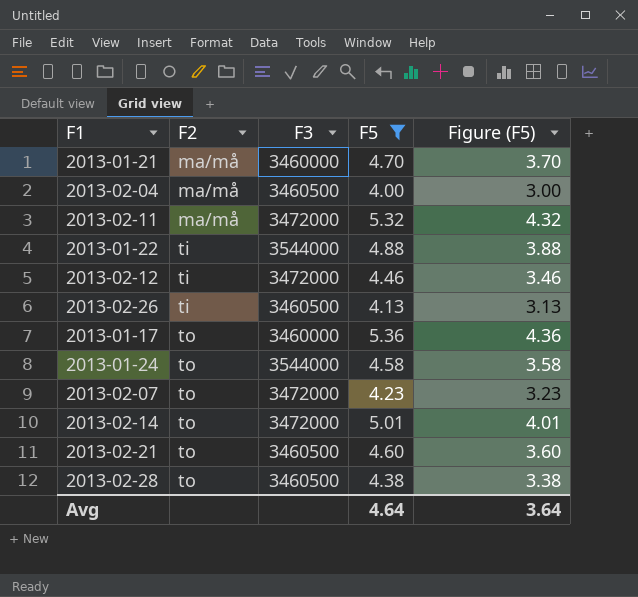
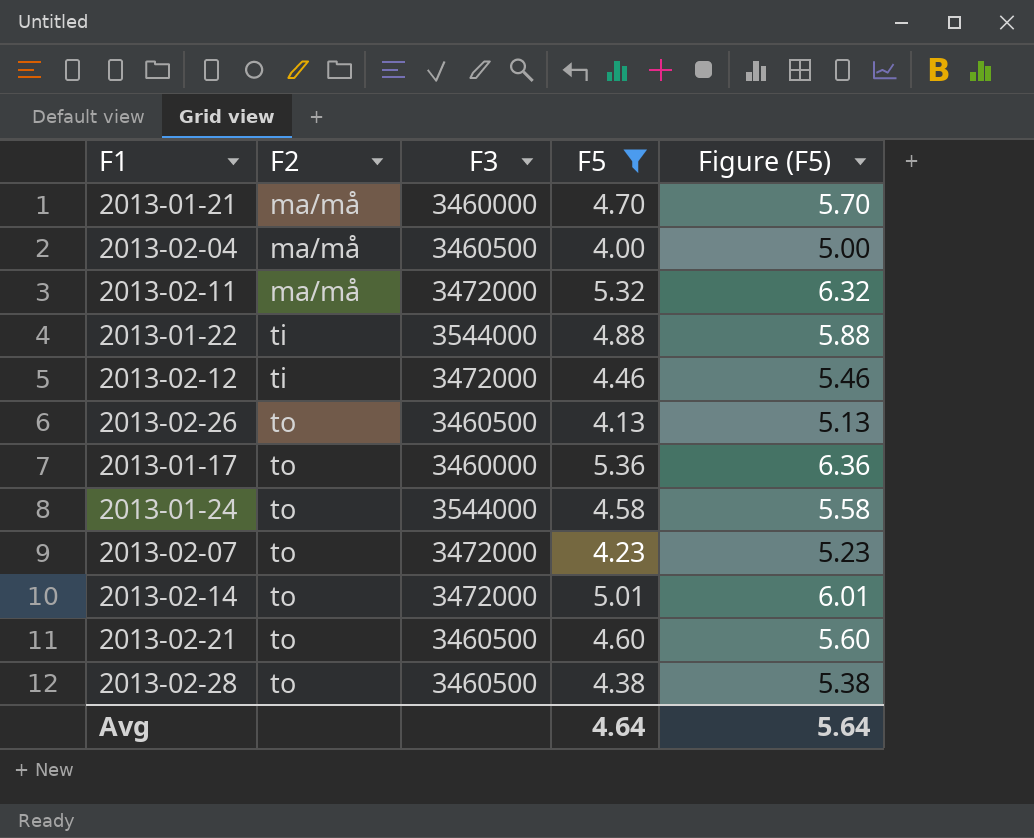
column Figure (F5) | formula: [F5] - 1 -> [F5] + 1
2013-02-26 | F2: ti -> to
Avg | Figure (F5): 3.64 -> 5.64

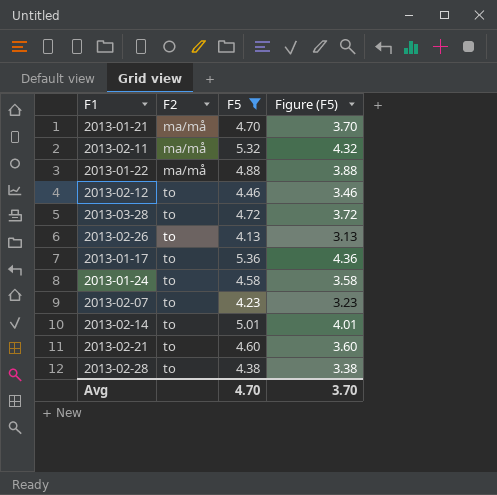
column F3 | position: 3 -> none
column Figure (F5) | formula: [F5] + 1 -> [F5] - 1
row 2013-02-04: ma/må | 3460500 | 4.00 | 5.00 -> none
2013-01-22 | F2: ti -> ma/må
2013-02-12 | F2: ti -> to
row 2013-03-28: none -> to | 4.72 | 3.72
Avg | F5: 4.64 -> 4.70
Avg | Figure (F5): 5.64 -> 3.70

